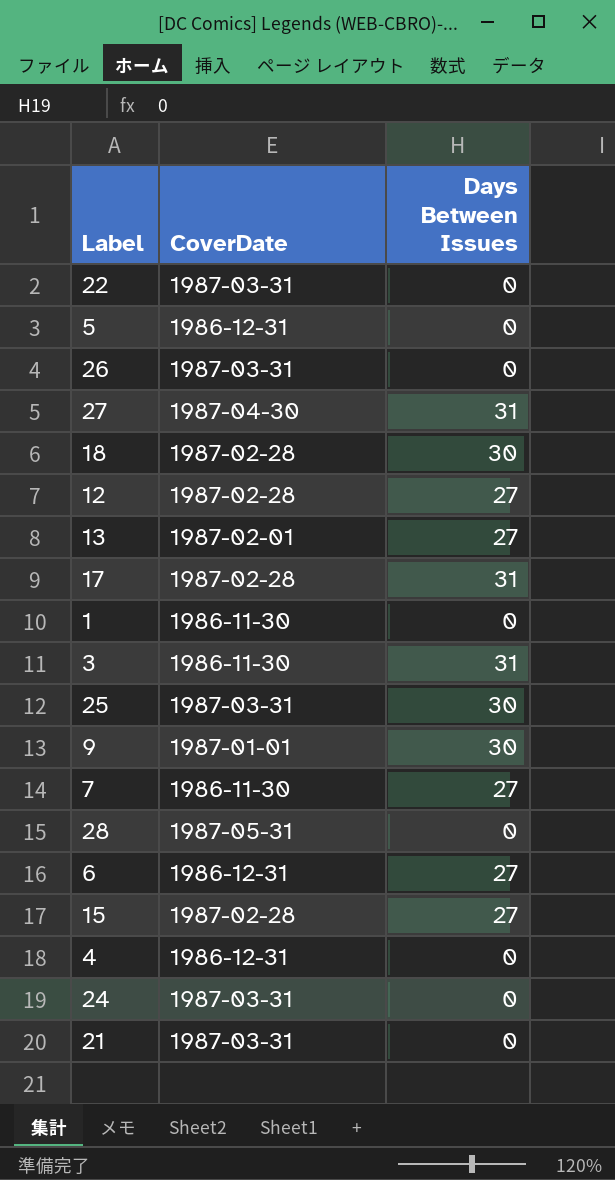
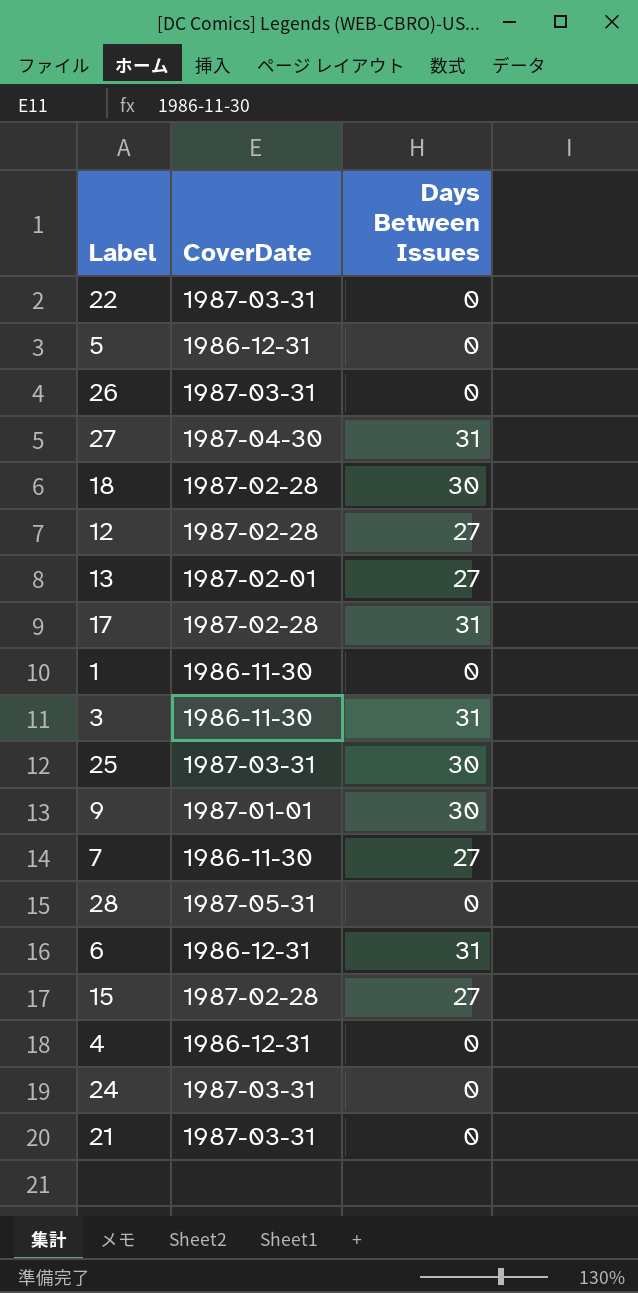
6 | Days Between Issues: 27 -> 31

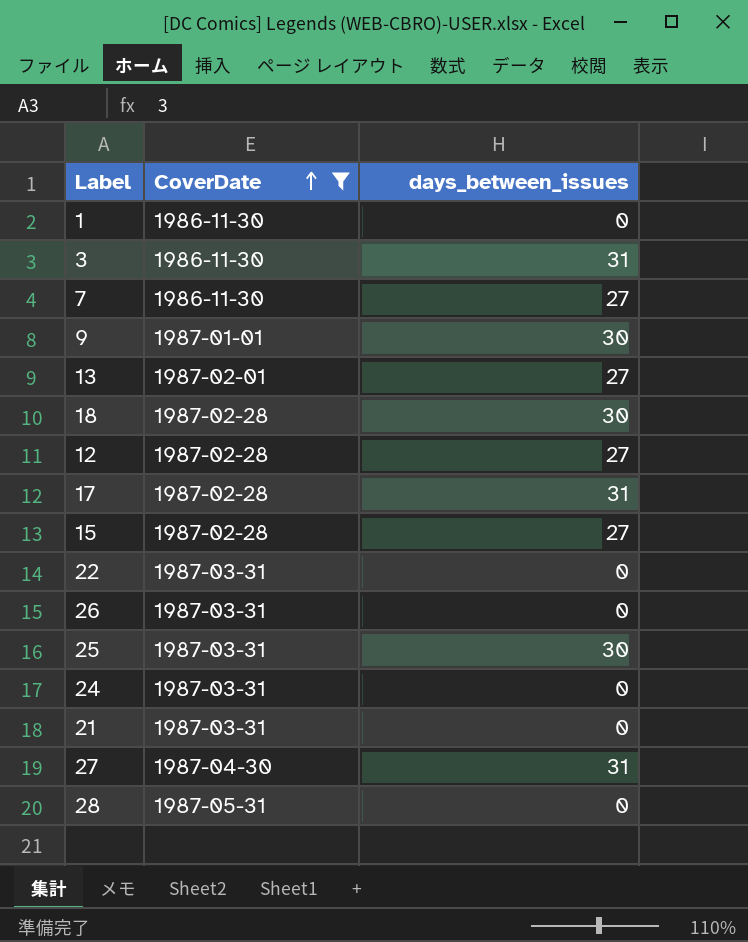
filter: none -> CoverDate != 1986-12-31
row order: none -> CoverDate ascending
column name: Days Between Issues -> days_between_issues

